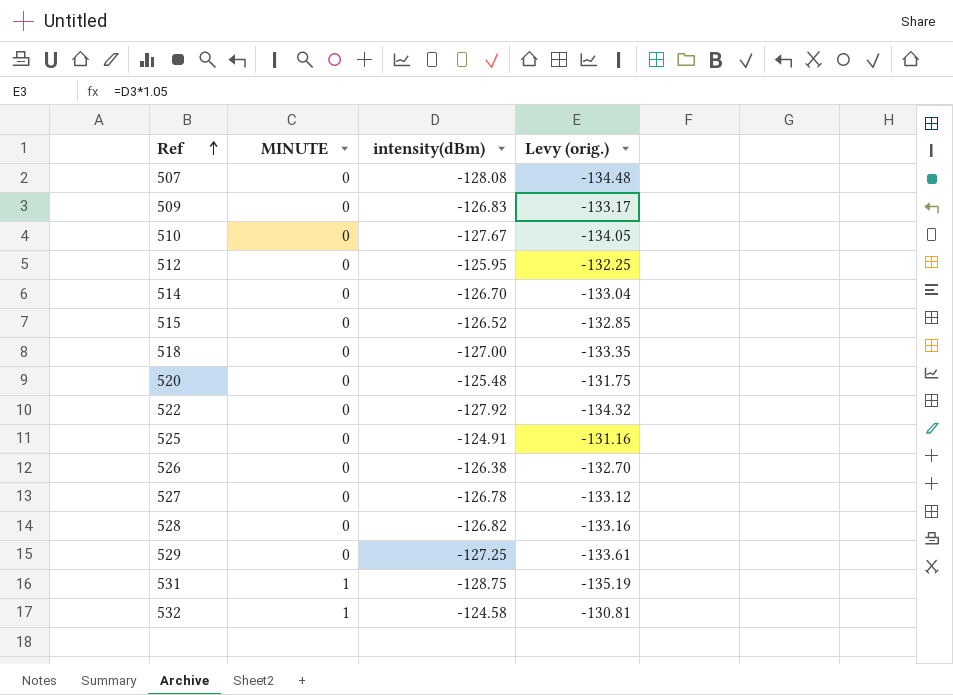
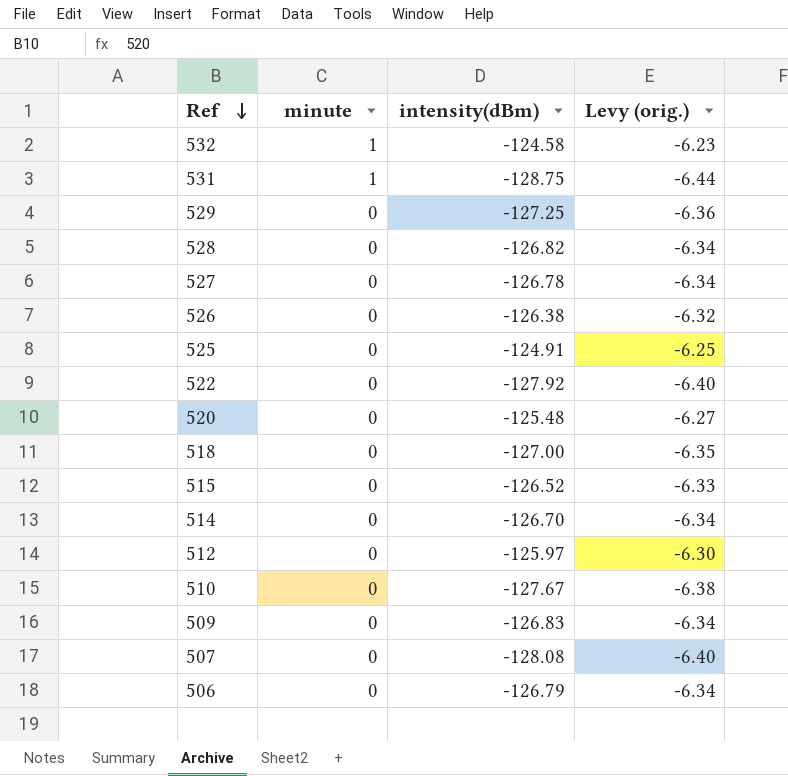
row order: Ref ascending -> Ref descending
column name: MINUTE -> minute
column Levy (orig.) | formula: [intensity(dBm)] * 1.05 -> [intensity(dBm)] * 0.05
512 | intensity(dBm): -125.95 -> -125.97
row 506: none -> 0 | -126.79 | -6.34

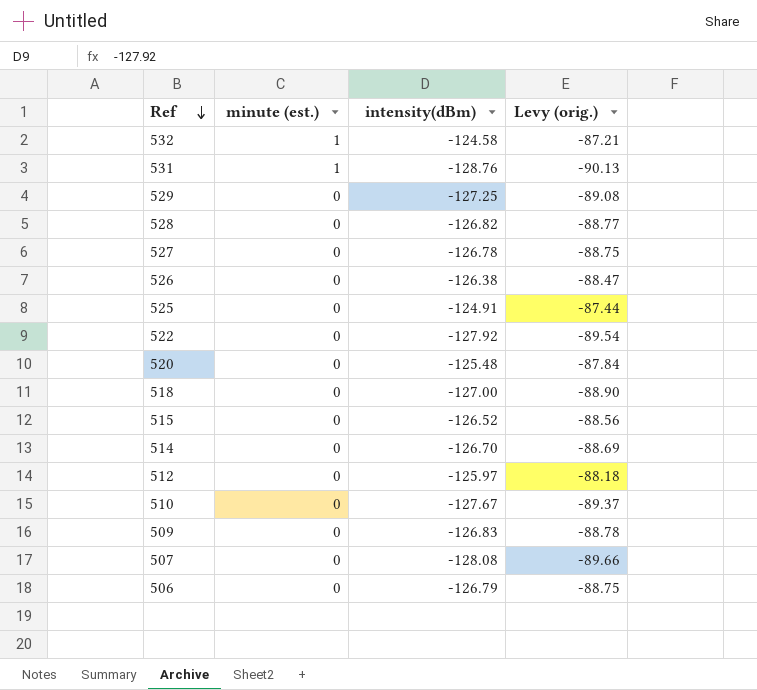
column name: minute -> minute (est.)
column Levy (orig.) | formula: [intensity(dBm)] * 0.05 -> [intensity(dBm)] * 0.7
531 | intensity(dBm): -128.75 -> -128.76

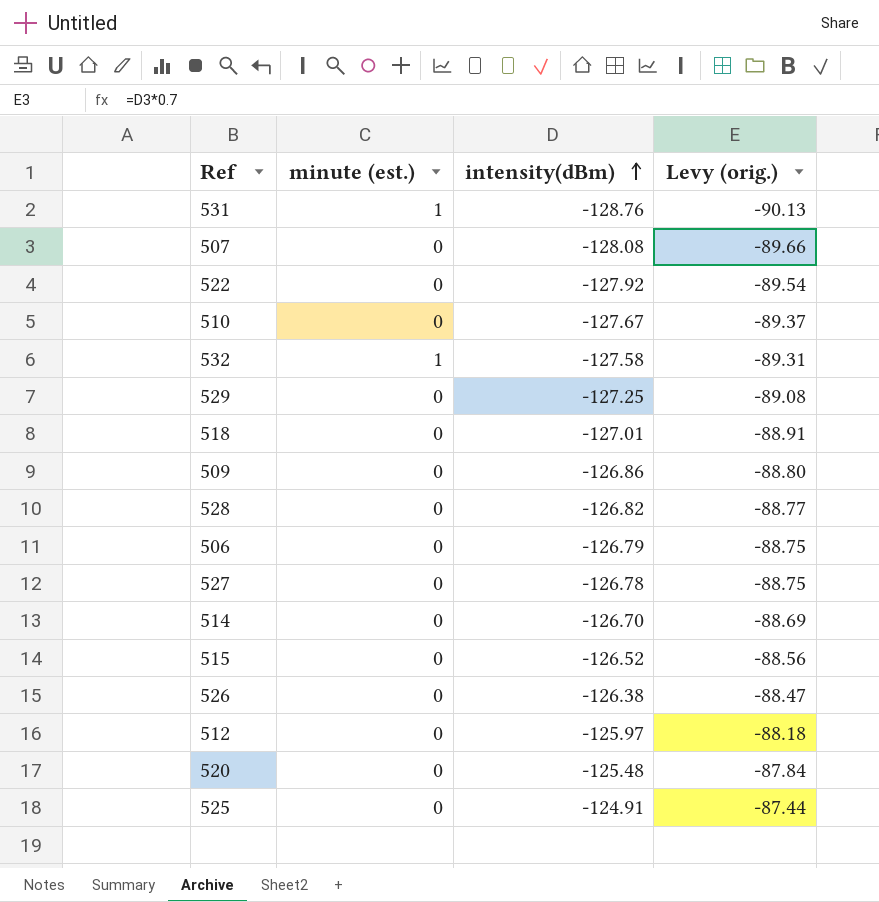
row order: Ref descending -> intensity(dBm) ascending
532 | intensity(dBm): -124.58 -> -127.58
532 | Levy (orig.): -87.21 -> -89.31
518 | intensity(dBm): -127.00 -> -127.01
518 | Levy (orig.): -88.90 -> -88.91
509 | intensity(dBm): -126.83 -> -126.86
509 | Levy (orig.): -88.78 -> -88.80

